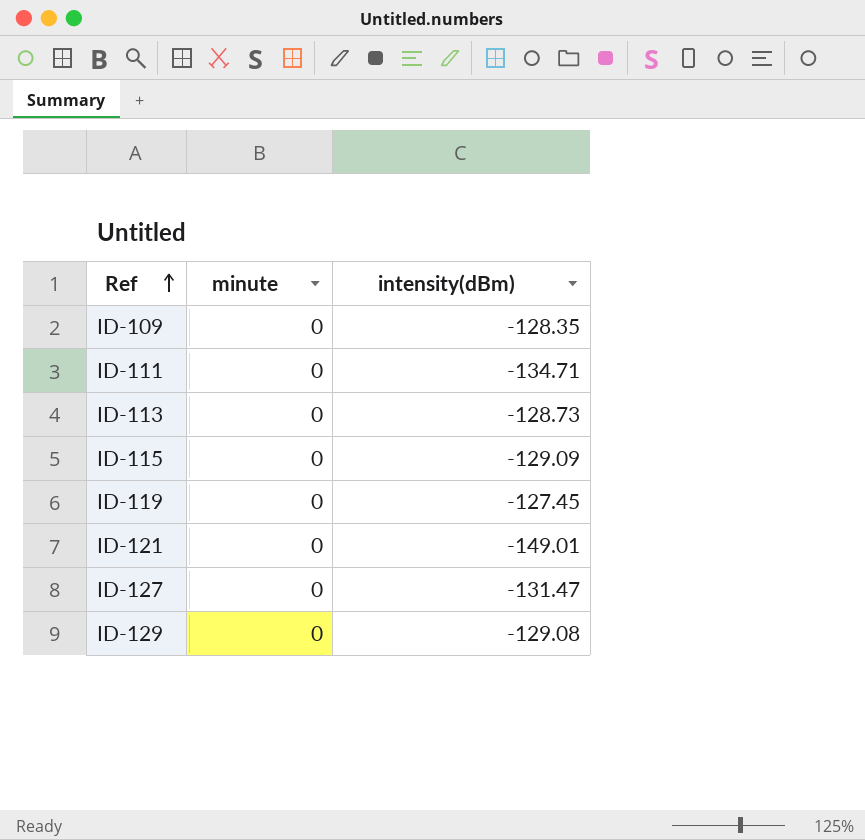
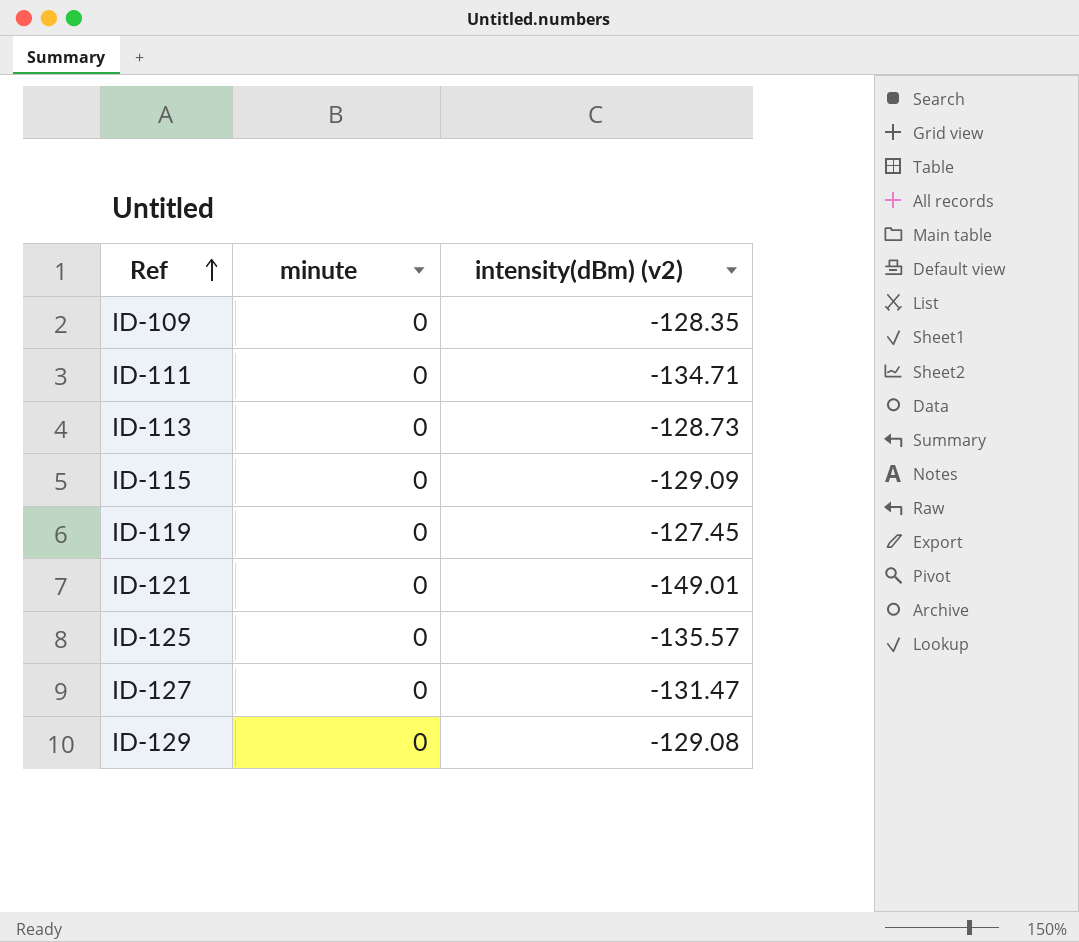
column name: intensity(dBm) -> intensity(dBm) (v2)
row ID-125: none -> 0 | -135.57

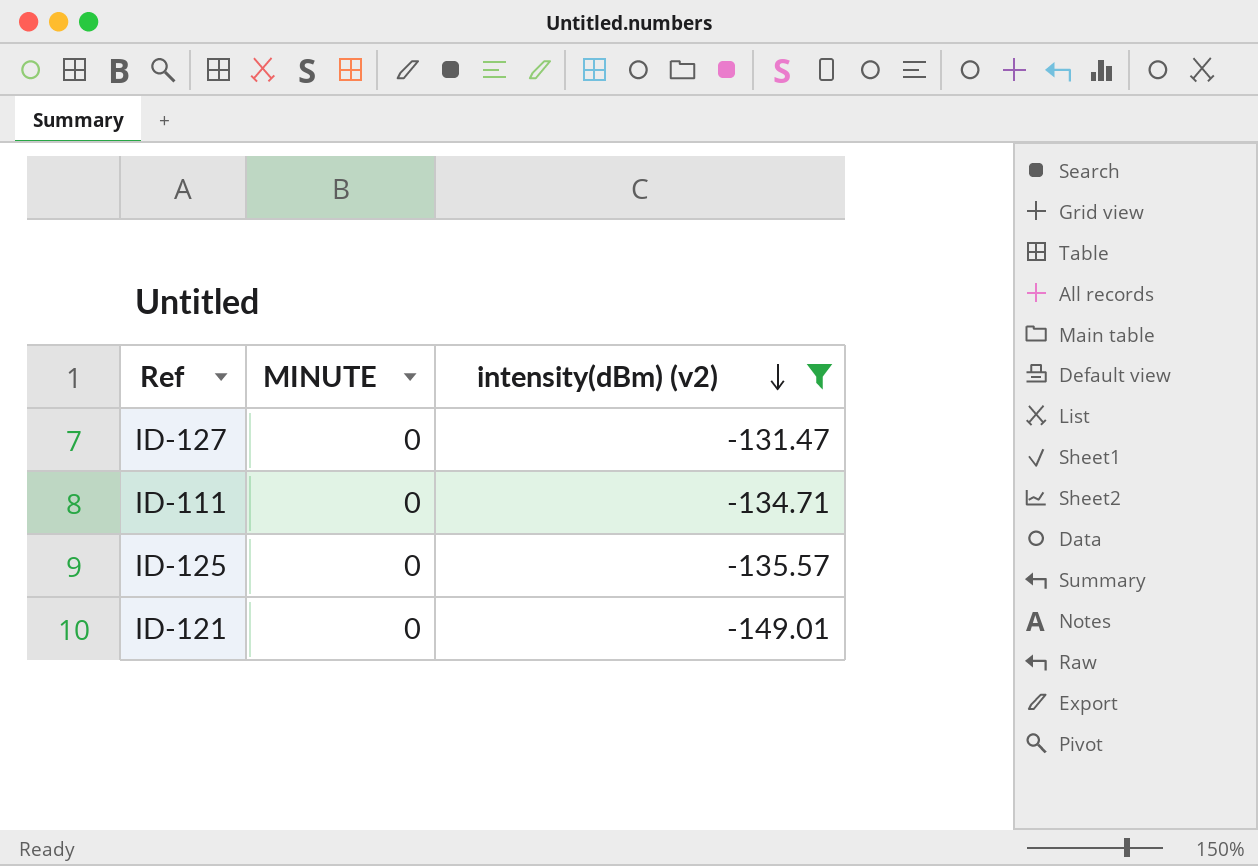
filter: none -> intensity(dBm) (v2) <= -131.47
row order: Ref ascending -> intensity(dBm) (v2) descending
column name: minute -> MINUTE

